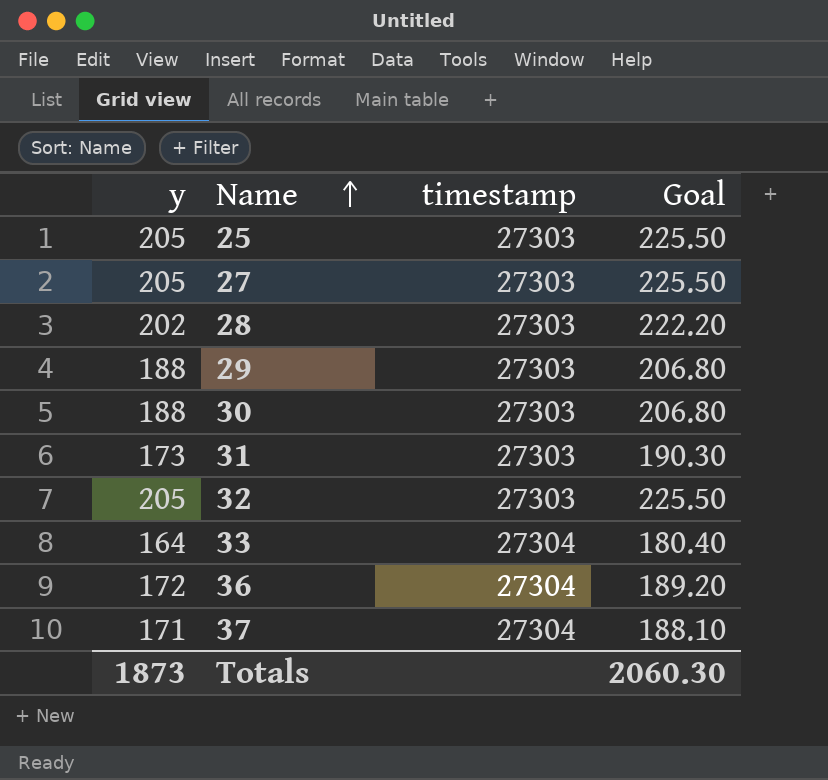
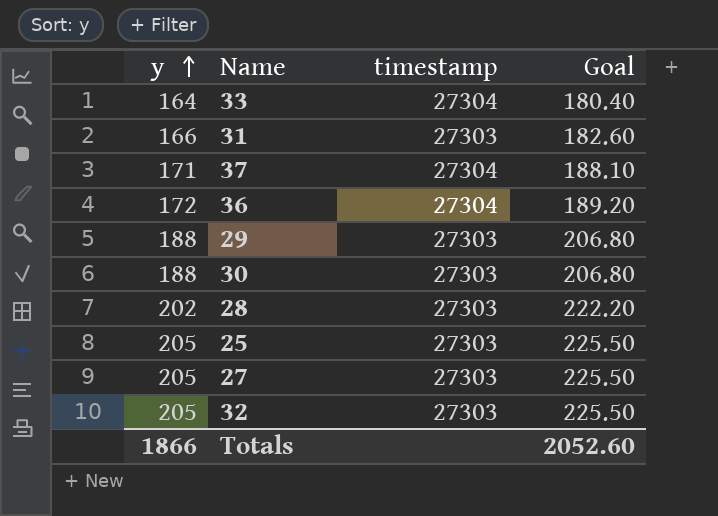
row order: Name ascending -> y ascending
31 | y: 173 -> 166
31 | Goal: 190.30 -> 182.60
Totals | y: 1873 -> 1866
Totals | Goal: 2060.30 -> 2052.60

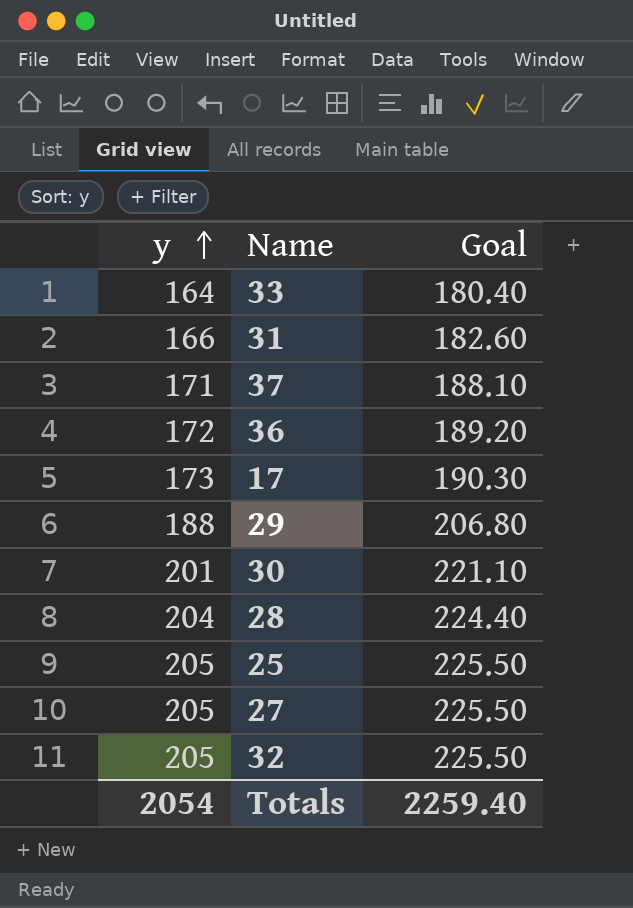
column timestamp | position: 3 -> none
row 17: none -> 173 | 190.30
30 | y: 188 -> 201
30 | Goal: 206.80 -> 221.10
28 | y: 202 -> 204
28 | Goal: 222.20 -> 224.40
Totals | y: 1866 -> 2054
Totals | Goal: 2052.60 -> 2259.40

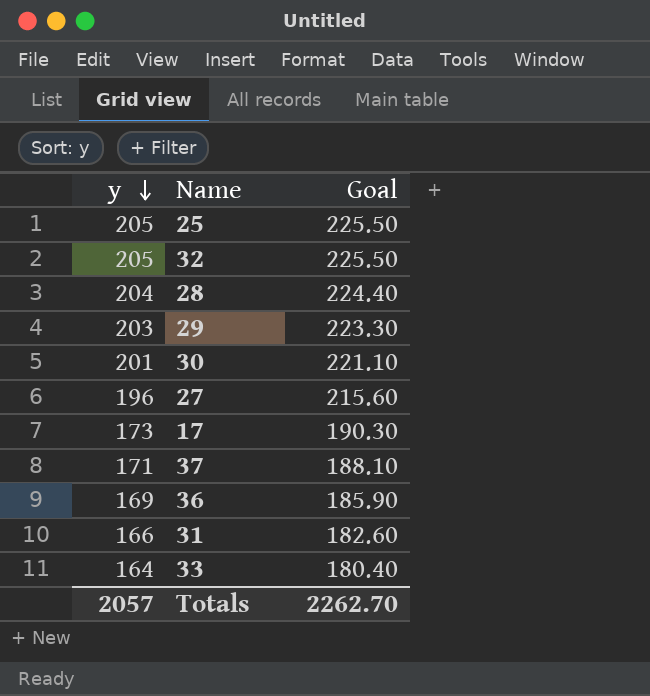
row order: y ascending -> y descending
29 | y: 188 -> 203
29 | Goal: 206.80 -> 223.30
27 | y: 205 -> 196
27 | Goal: 225.50 -> 215.60
36 | y: 172 -> 169
36 | Goal: 189.20 -> 185.90
Totals | y: 2054 -> 2057
Totals | Goal: 2259.40 -> 2262.70

